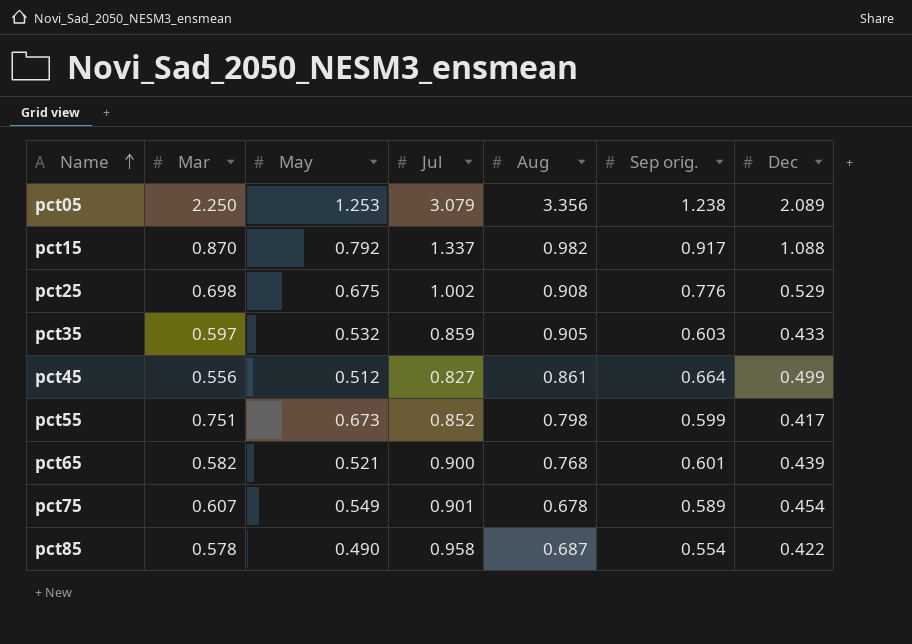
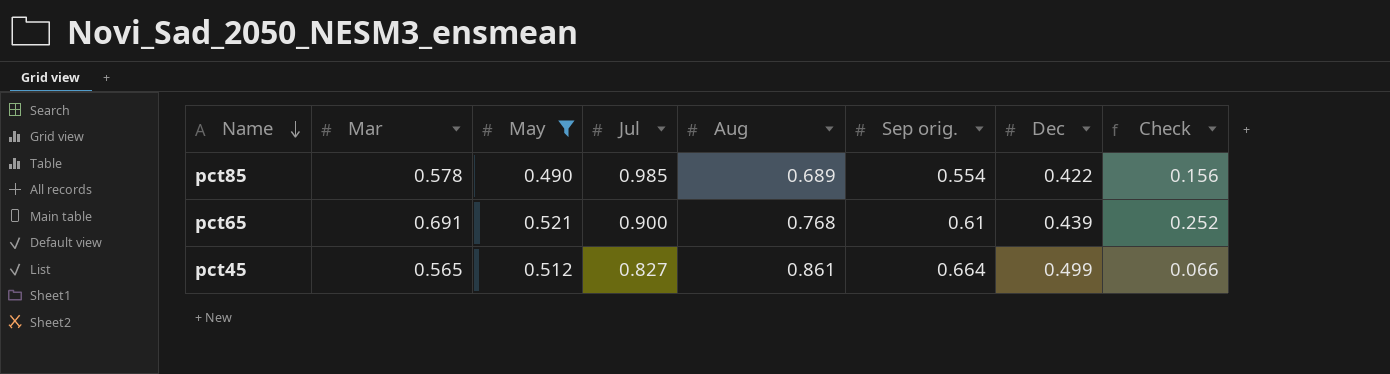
filter: none -> May <= 0.521
row order: Name ascending -> Name descending
column Check | formula: none -> [Mar] - [Dec]
pct85 | Jul: 0.958 -> 0.985
pct85 | Aug: 0.687 -> 0.689
pct65 | Mar: 0.582 -> 0.691
pct65 | Sep orig.: 0.601 -> 0.61
pct45 | Mar: 0.556 -> 0.565

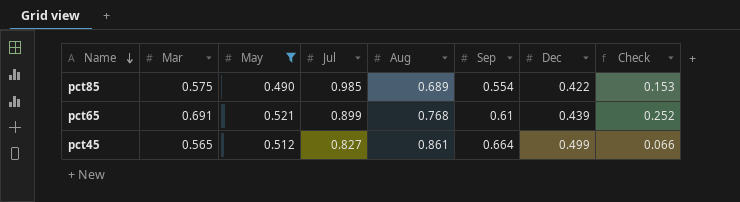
column name: Sep orig. -> Sep
pct85 | Mar: 0.578 -> 0.575
pct85 | Check: 0.156 -> 0.153
pct65 | Jul: 0.900 -> 0.899

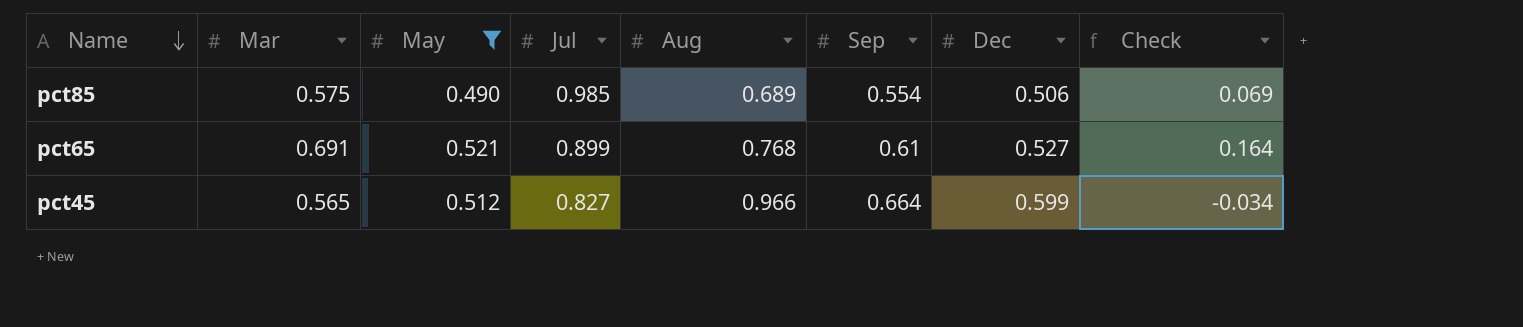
pct85 | Dec: 0.422 -> 0.506
pct85 | Check: 0.153 -> 0.069
pct65 | Dec: 0.439 -> 0.527
pct65 | Check: 0.252 -> 0.164
pct45 | Aug: 0.861 -> 0.966
pct45 | Dec: 0.499 -> 0.599
pct45 | Check: 0.066 -> -0.034

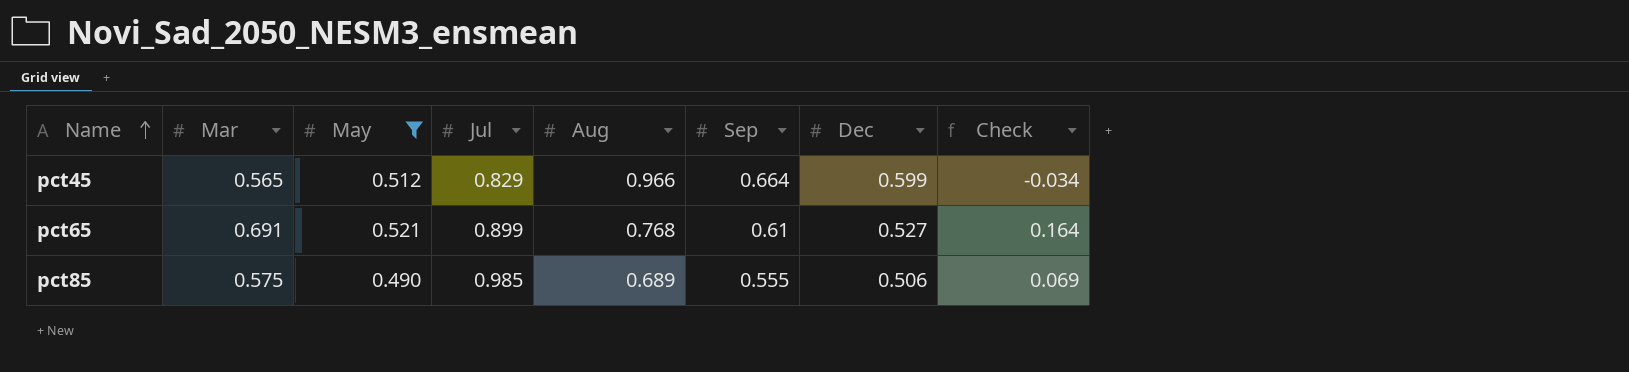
row order: Name descending -> Name ascending
pct45 | Jul: 0.827 -> 0.829
pct85 | Sep: 0.554 -> 0.555

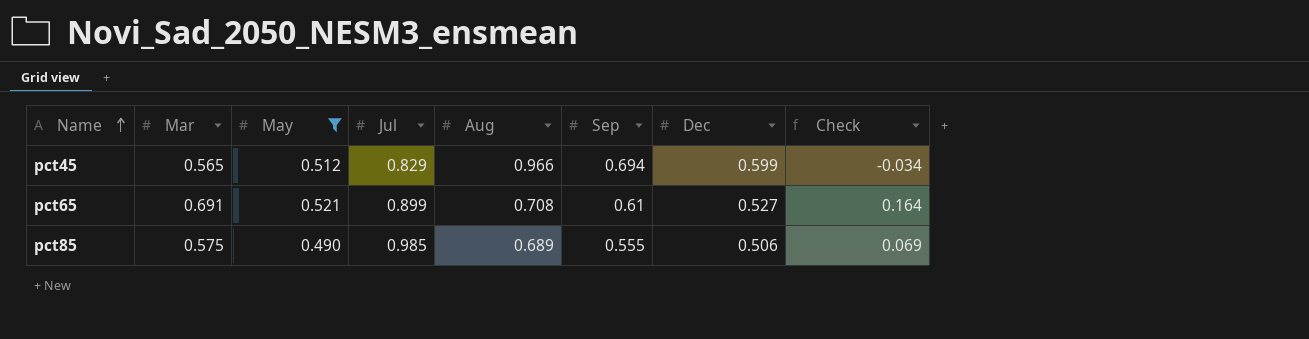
pct45 | Sep: 0.664 -> 0.694
pct65 | Aug: 0.768 -> 0.708

